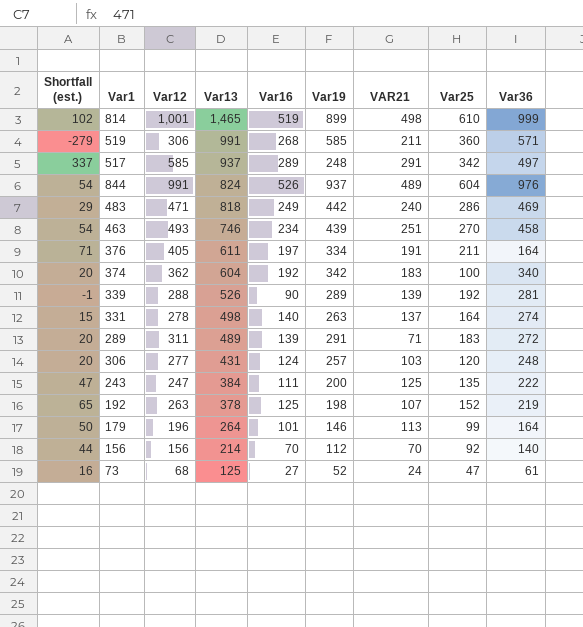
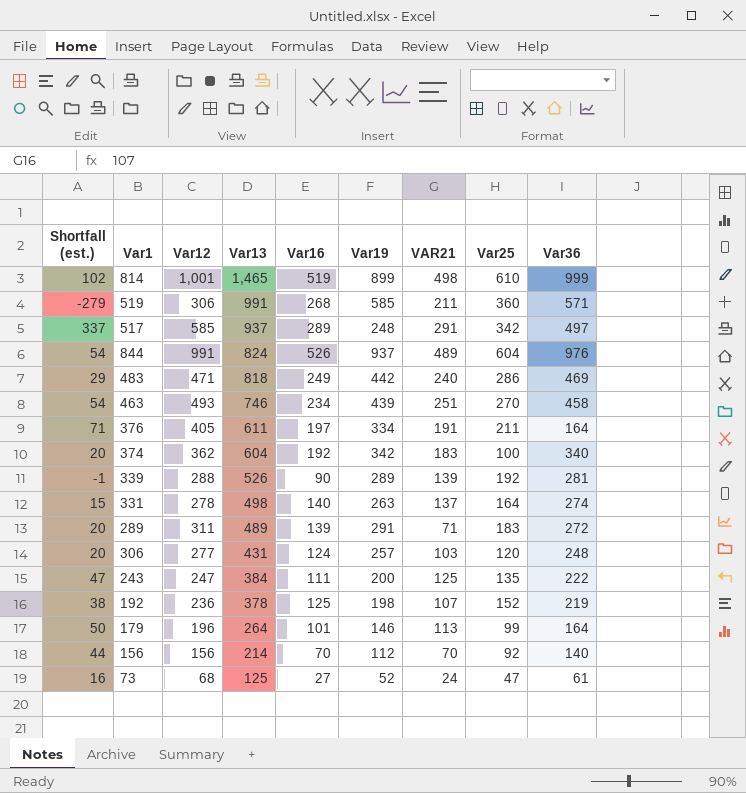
192 | Shortfall (est.): 65 -> 38
192 | Var12: 263 -> 236

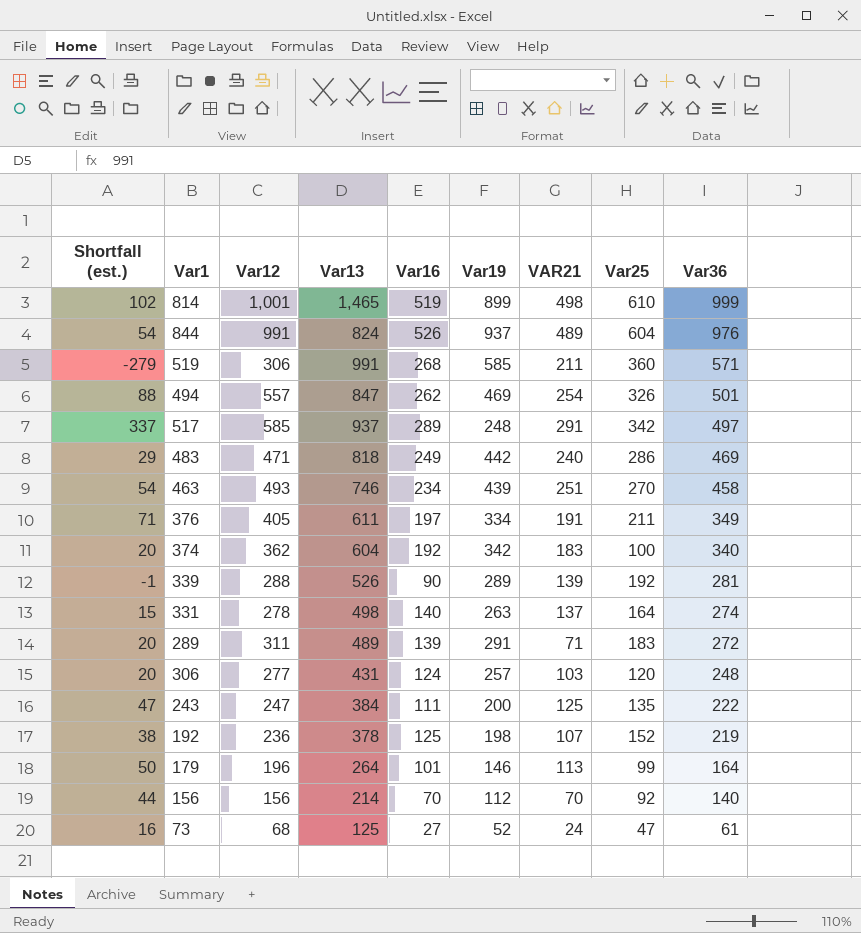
row order: Var13 descending -> Var36 descending
row 494: none -> 88 | 557 | 847 | 262 | 469 | 254 | 326 | 501
376 | Var36: 164 -> 349

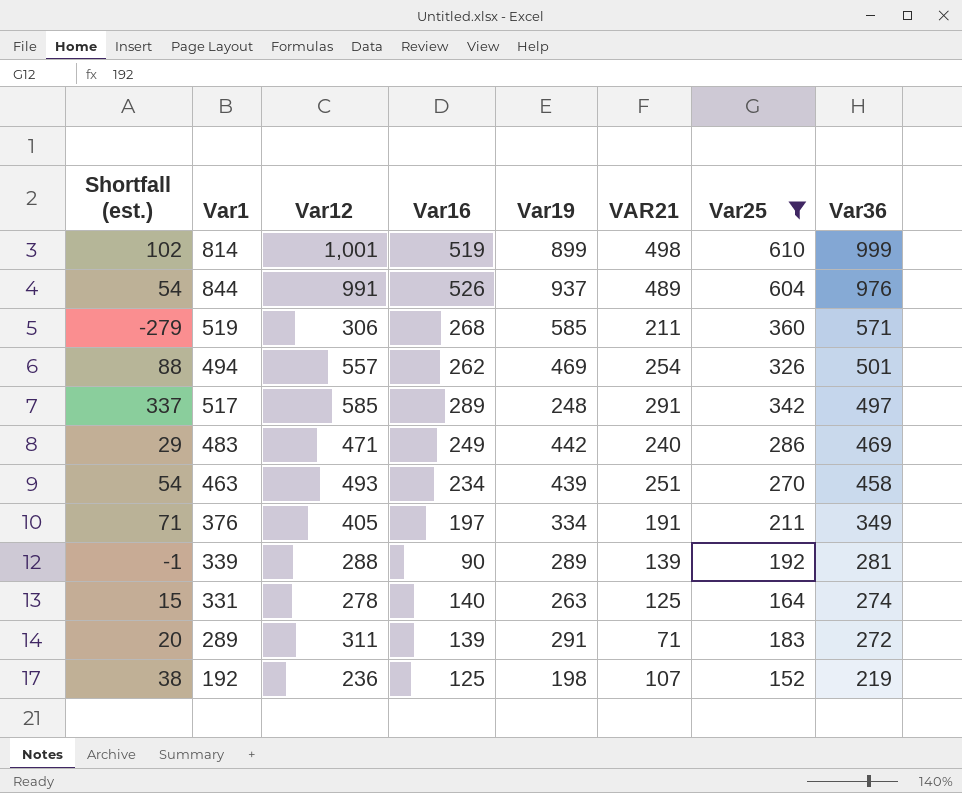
filter: none -> Var25 >= 152
column Var13 | position: 4 -> none
331 | VAR21: 137 -> 125

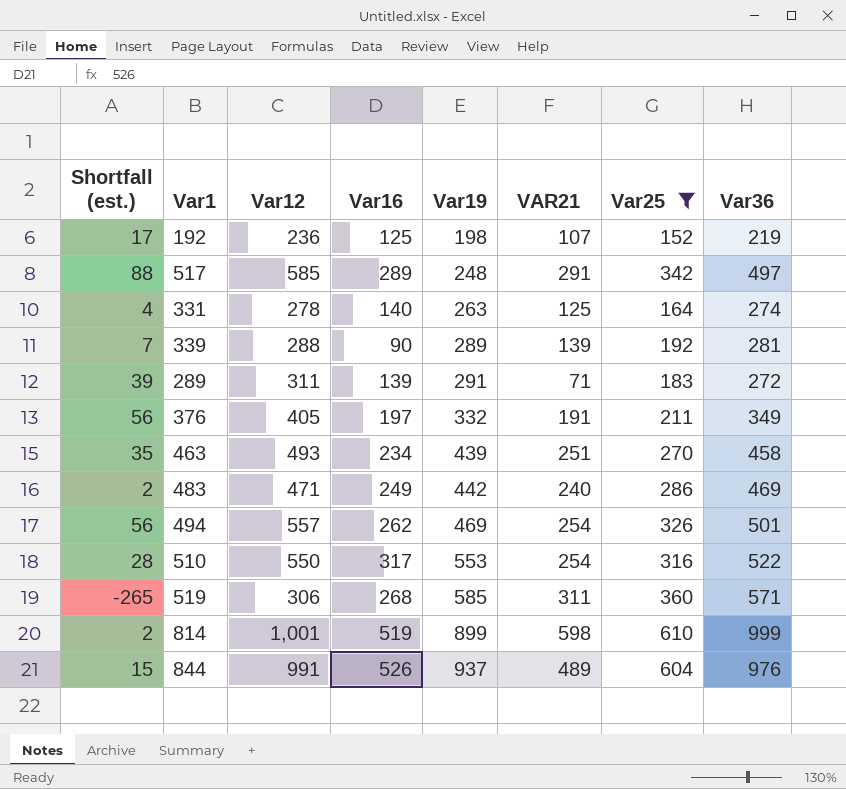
row order: Var36 descending -> Var19 ascending
column Shortfall (est.) | formula: [Var12] - [Var19] -> [Var12] - [Var36]
376 | Var19: 334 -> 332
row 510: none -> 28 | 550 | 317 | 553 | 254 | 316 | 522
519 | VAR21: 211 -> 311
814 | VAR21: 498 -> 598

